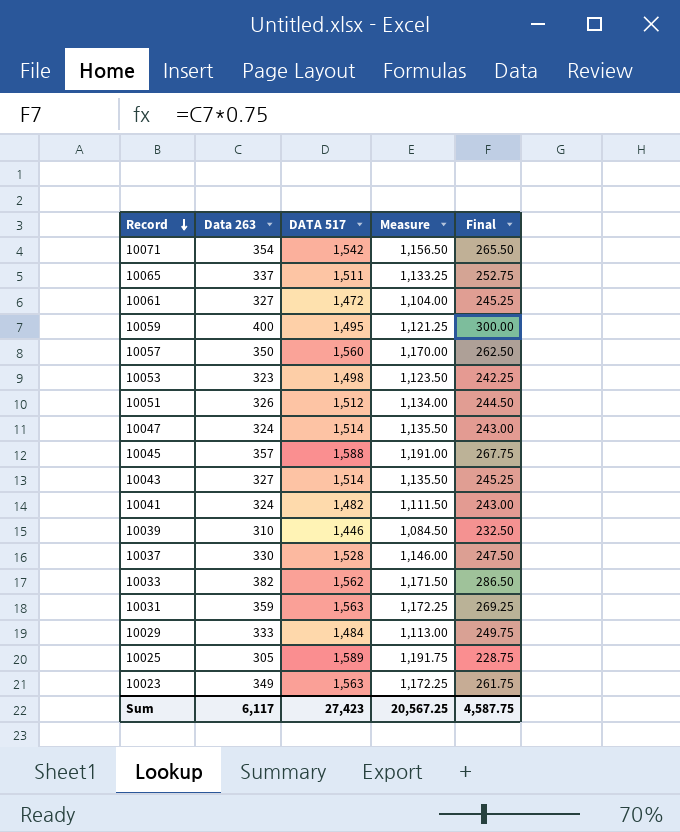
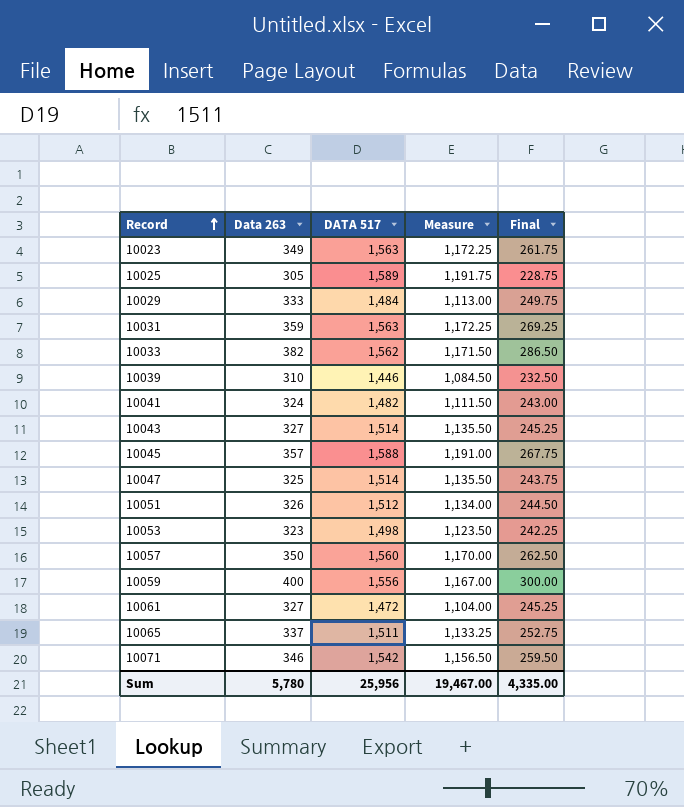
row order: Record descending -> Record ascending
row 10037: 330 | 1,528 | 1,146.00 | 247.50 -> none
10047 | Data 263: 324 -> 325
10047 | Final: 243.00 -> 243.75
10059 | DATA 517: 1,495 -> 1,556
10059 | Measure: 1,121.25 -> 1,167.00
10071 | Data 263: 354 -> 346
10071 | Final: 265.50 -> 259.50
Sum | Data 263: 6,117 -> 5,780
Sum | DATA 517: 27,423 -> 25,956
Sum | Measure: 20,567.25 -> 19,467.00
Sum | Final: 4,587.75 -> 4,335.00

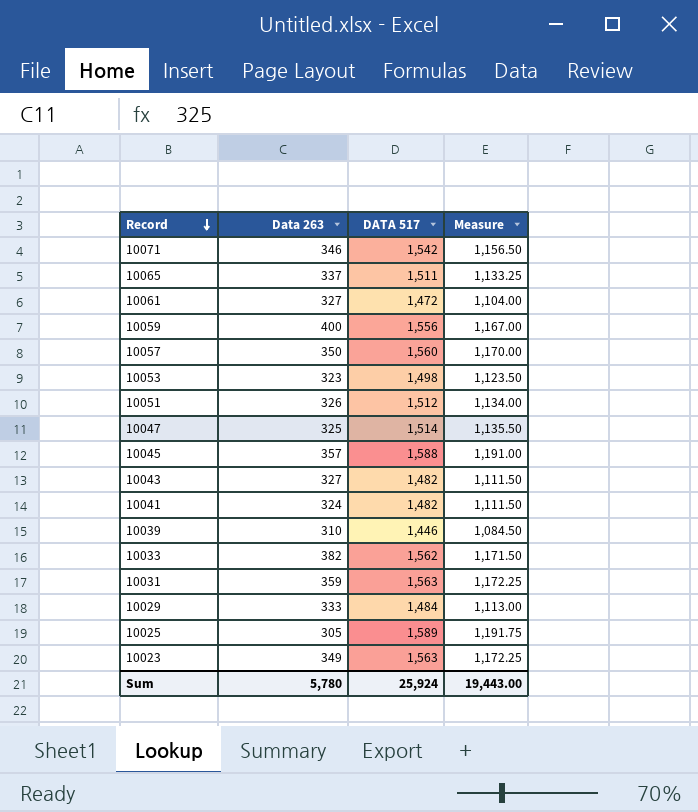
row order: Record ascending -> Record descending
column Final | formula: [Data 263] * 0.75 -> none
10043 | DATA 517: 1,514 -> 1,482
10043 | Measure: 1,135.50 -> 1,111.50
Sum | DATA 517: 25,956 -> 25,924
Sum | Measure: 19,467.00 -> 19,443.00

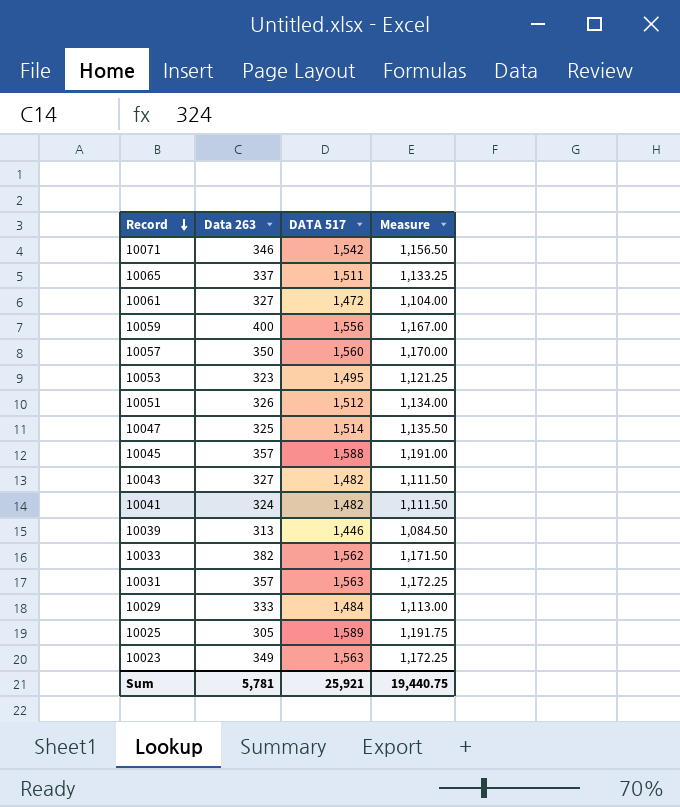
10053 | DATA 517: 1,498 -> 1,495
10053 | Measure: 1,123.50 -> 1,121.25
10039 | Data 263: 310 -> 313
10031 | Data 263: 359 -> 357
Sum | Data 263: 5,780 -> 5,781
Sum | DATA 517: 25,924 -> 25,921
Sum | Measure: 19,443.00 -> 19,440.75

